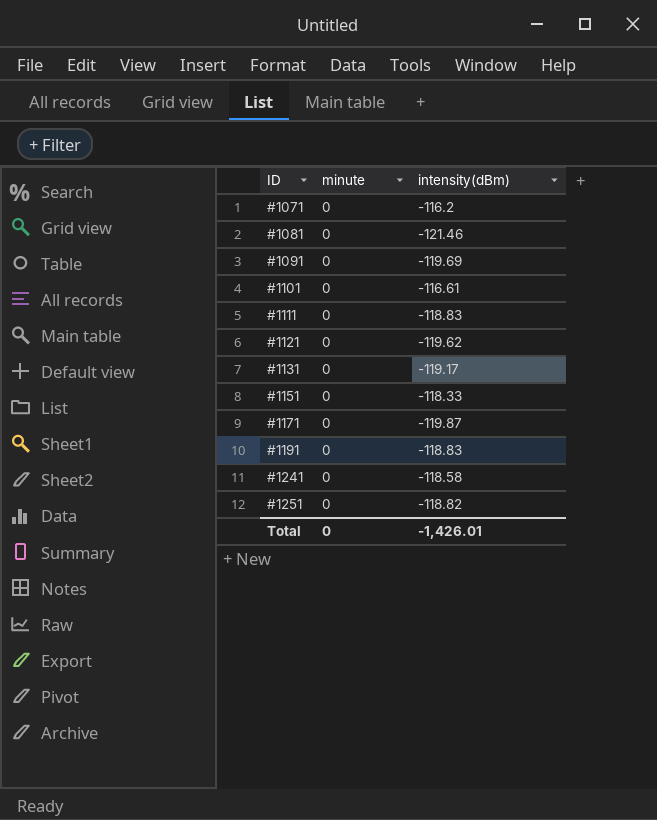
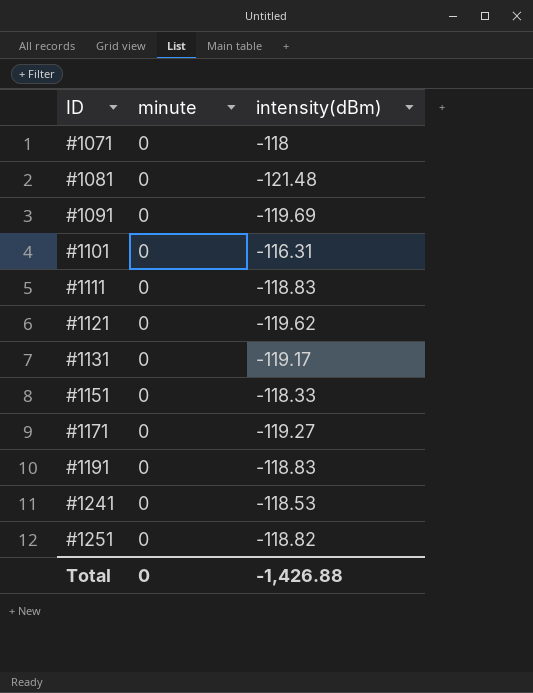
#1071 | intensity(dBm): -116.2 -> -118
#1081 | intensity(dBm): -121.46 -> -121.48
#1101 | intensity(dBm): -116.61 -> -116.31
#1171 | intensity(dBm): -119.87 -> -119.27
#1241 | intensity(dBm): -118.58 -> -118.53
Total | intensity(dBm): -1,426.01 -> -1,426.88

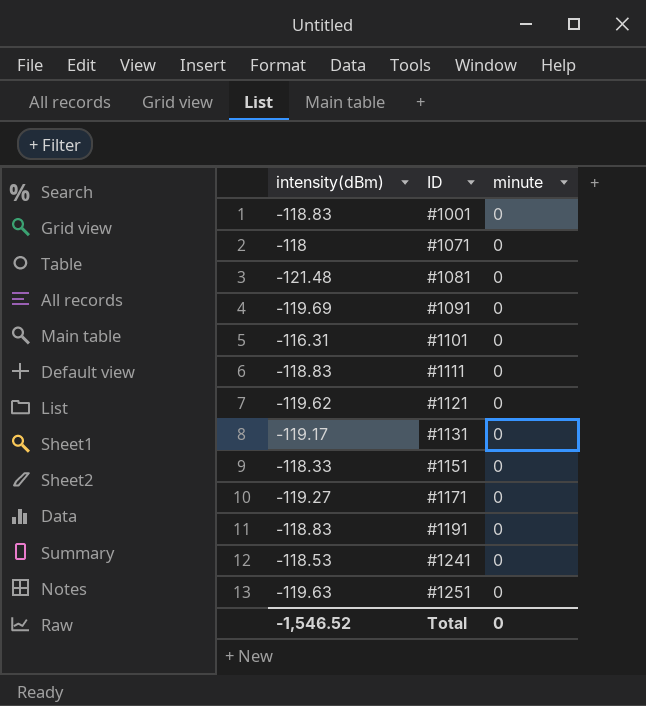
column intensity(dBm) | position: 3 -> 1
row #1001: none -> -118.83 | 0
#1251 | intensity(dBm): -118.82 -> -119.63
Total | intensity(dBm): -1,426.88 -> -1,546.52

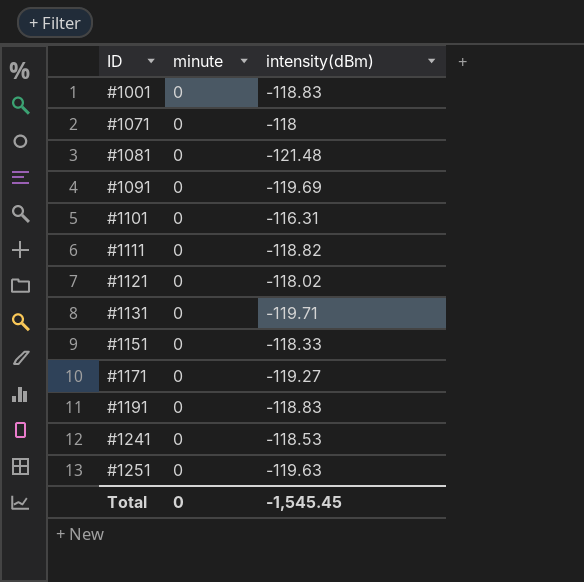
column intensity(dBm) | position: 1 -> 3
#1111 | intensity(dBm): -118.83 -> -118.82
#1121 | intensity(dBm): -119.62 -> -118.02
#1131 | intensity(dBm): -119.17 -> -119.71
Total | intensity(dBm): -1,546.52 -> -1,545.45

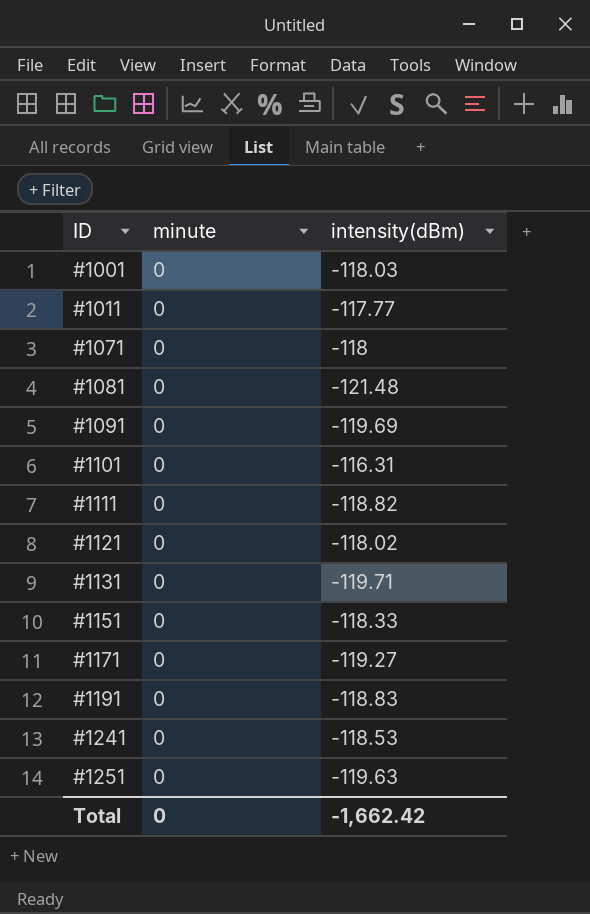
#1001 | intensity(dBm): -118.83 -> -118.03
row #1011: none -> 0 | -117.77
Total | intensity(dBm): -1,545.45 -> -1,662.42

